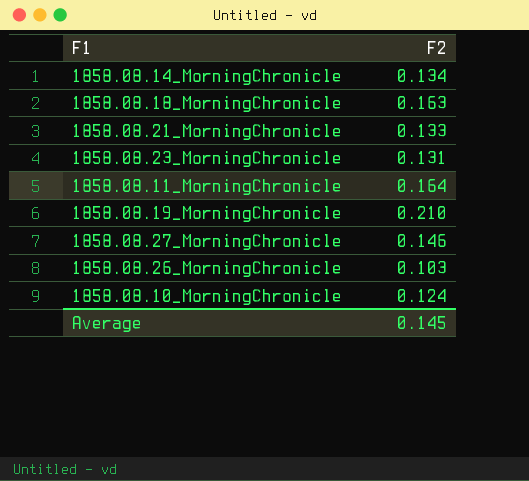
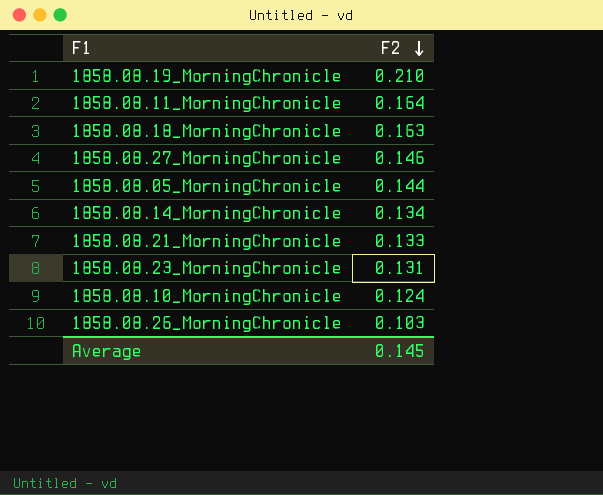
row order: none -> F2 descending
row 1858.08.05_MorningChronicle: none -> 0.144

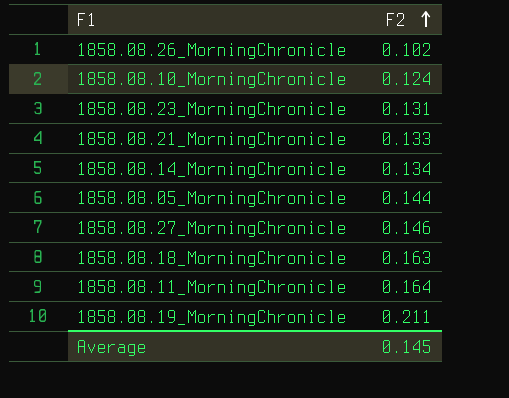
row order: F2 descending -> F2 ascending
1858.08.26_MorningChronicle | F2: 0.103 -> 0.102
1858.08.19_MorningChronicle | F2: 0.210 -> 0.211

